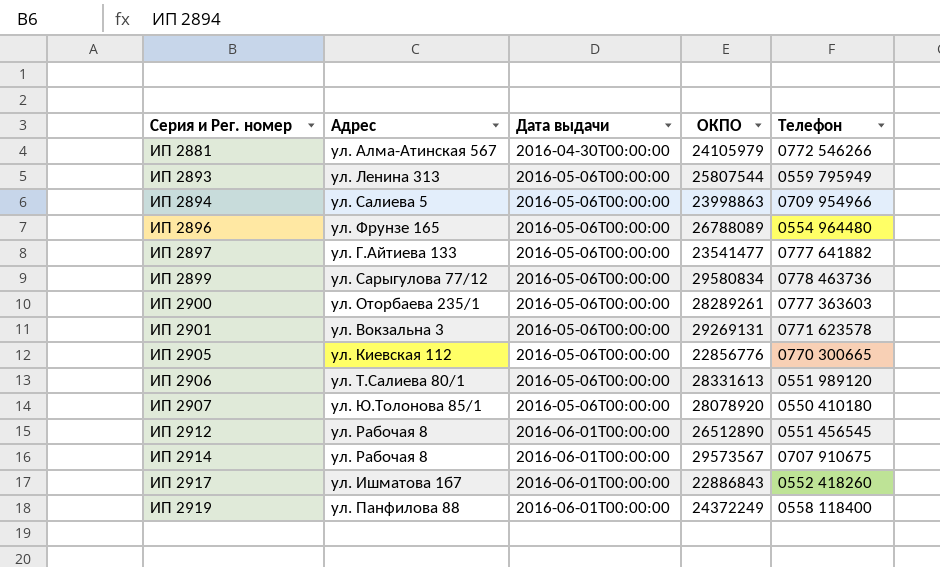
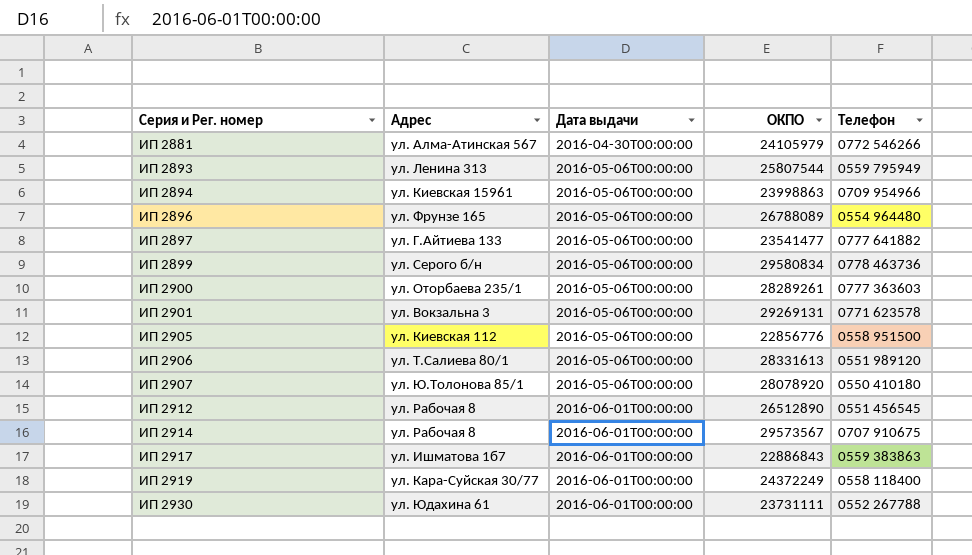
ИП 2894 | Адрес: ул. Салиева 5 -> ул. Киевская 15961
ИП 2899 | Адрес: ул. Сарыгулова 77/12 -> ул. Серого б/н
ИП 2905 | Телефон: 0770 300665 -> 0558 951500
ИП 2917 | Телефон: 0552 418260 -> 0559 383863
ИП 2919 | Адрес: ул. Панфилова 88 -> ул. Кара-Суйская 30/77
row ИП 2930: none -> ул. Юдахина 61 | 2016-06-01T00:00:00 | 23731111 | 0552 267788

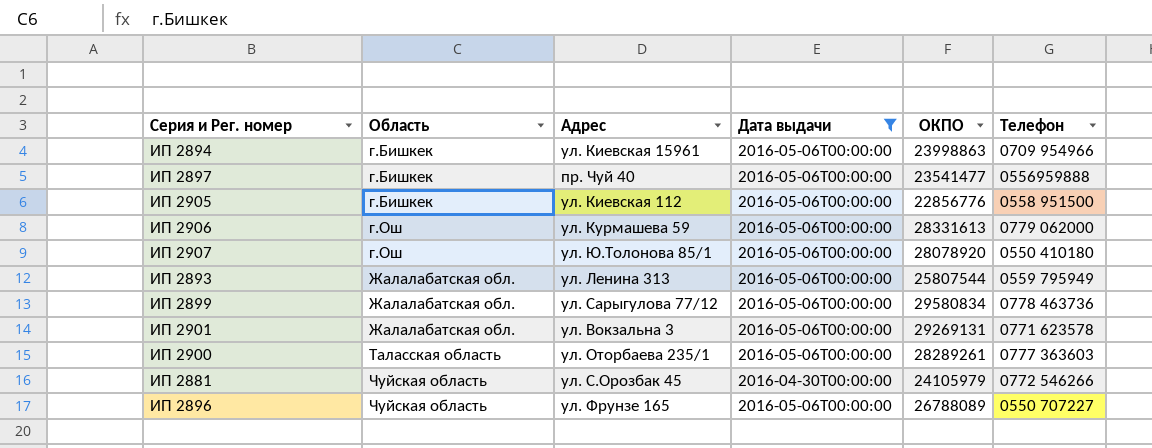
filter: none -> Дата выдачи != 2016-06-01T00:00:00
row order: Серия и Рег. номер ascending -> Область ascending
column Область | position: none -> 2
ИП 2897 | Адрес: ул. Г.Айтиева 133 -> пр. Чуй 40
ИП 2897 | Телефон: 0777 641882 -> 0556959888
ИП 2906 | Адрес: ул. Т.Салиева 80/1 -> ул. Курмашева 59
ИП 2906 | Телефон: 0551 989120 -> 0779 062000
ИП 2899 | Адрес: ул. Серого б/н -> ул. Сарыгулова 77/12
ИП 2881 | Адрес: ул. Алма-Атинская 567 -> ул. С.Орозбак 45
ИП 2896 | Телефон: 0554 964480 -> 0550 707227

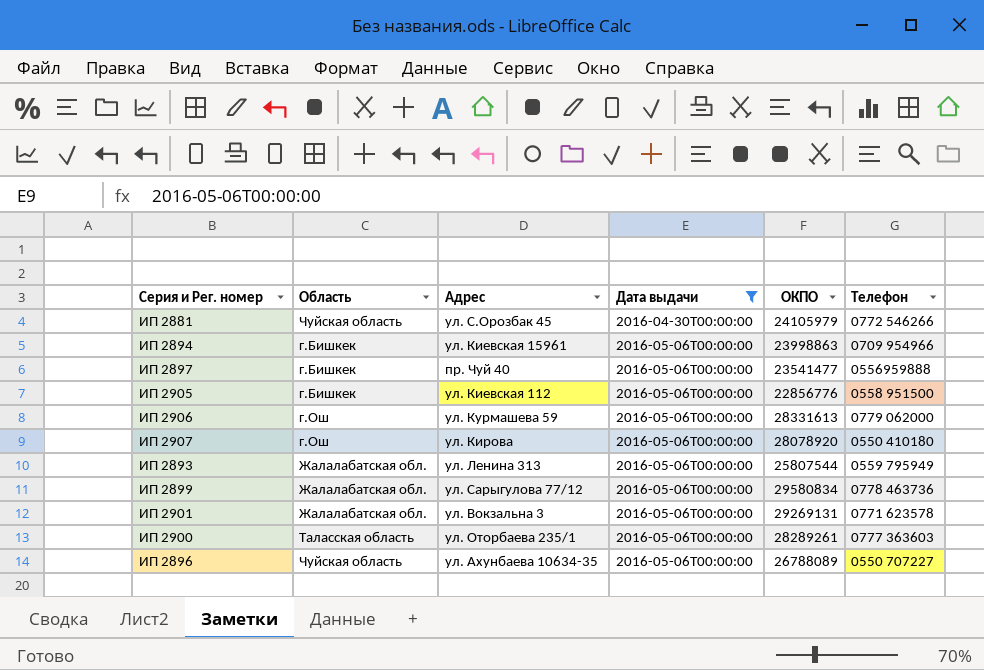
row order: Область ascending -> Дата выдачи ascending
ИП 2907 | Адрес: ул. Ю.Толонова 85/1 -> ул. Кирова
ИП 2896 | Адрес: ул. Фрунзе 165 -> ул. Ахунбаева 10634-35

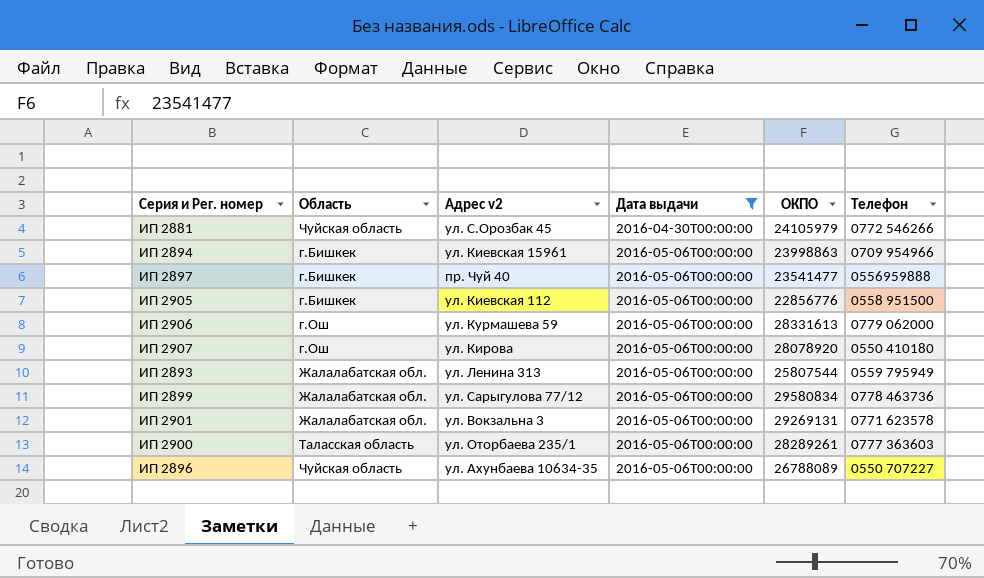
column name: Адрес -> Адрес v2

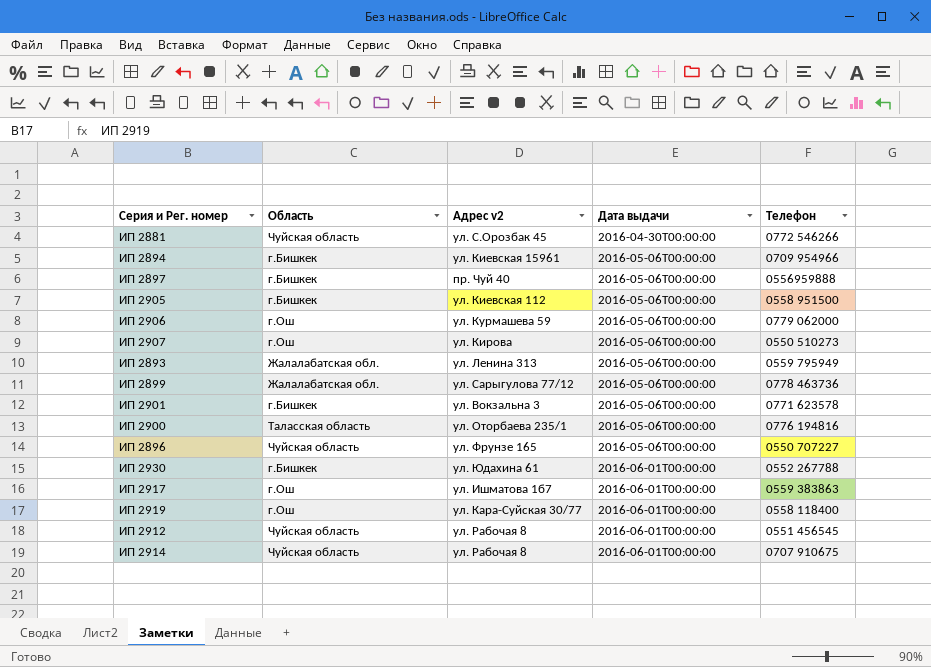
filter: Дата выдачи != 2016-06-01T00:00:00 -> none
column ОКПО | position: 5 -> none
ИП 2907 | Телефон: 0550 410180 -> 0550 510273
ИП 2901 | Область: Жалалабатская обл. -> г.Бишкек
ИП 2900 | Телефон: 0777 363603 -> 0776 194816
ИП 2896 | Адрес v2: ул. Ахунбаева 10634-35 -> ул. Фрунзе 165

